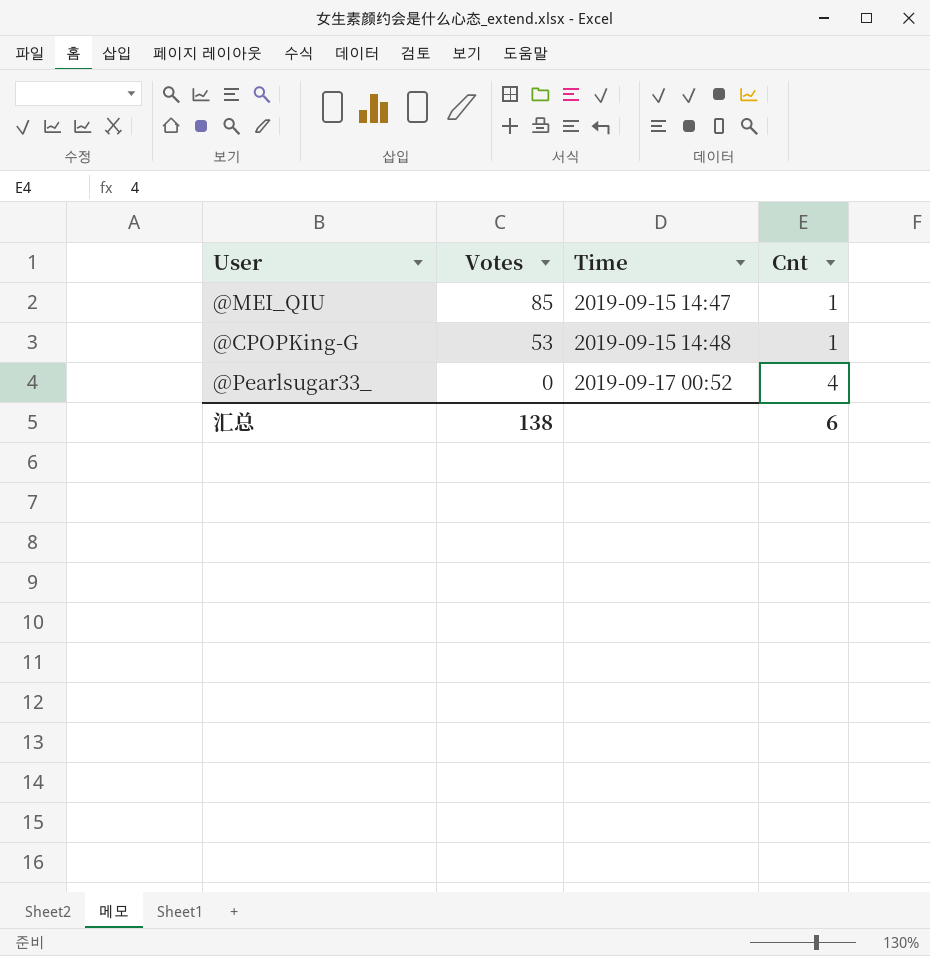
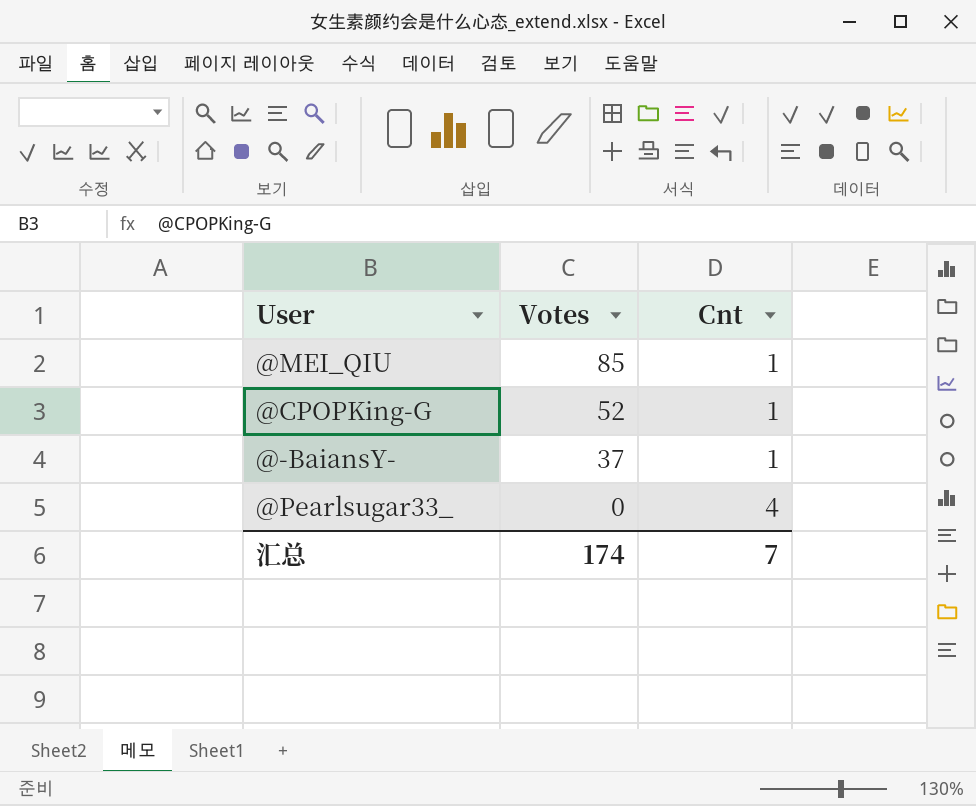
column Time | position: 3 -> none
@CPOPKing-G | Votes: 53 -> 52
row @-BaiansY-: none -> 37 | 1
汇总 | Votes: 138 -> 174
汇总 | Cnt: 6 -> 7

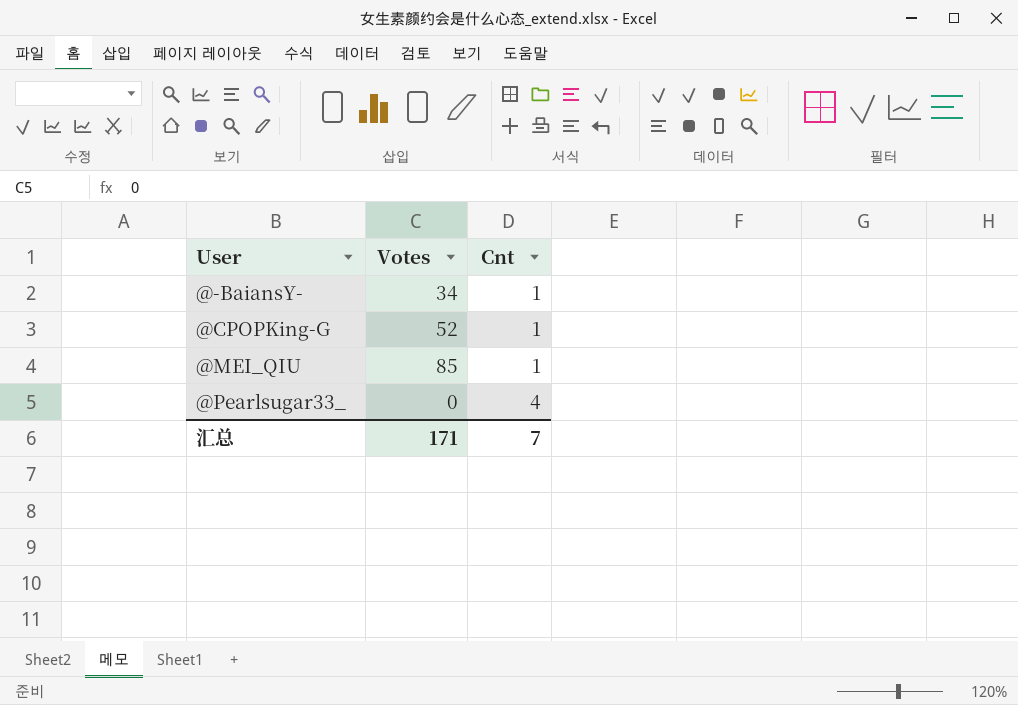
row order: Votes descending -> User ascending
@-BaiansY- | Votes: 37 -> 34
汇总 | Votes: 174 -> 171

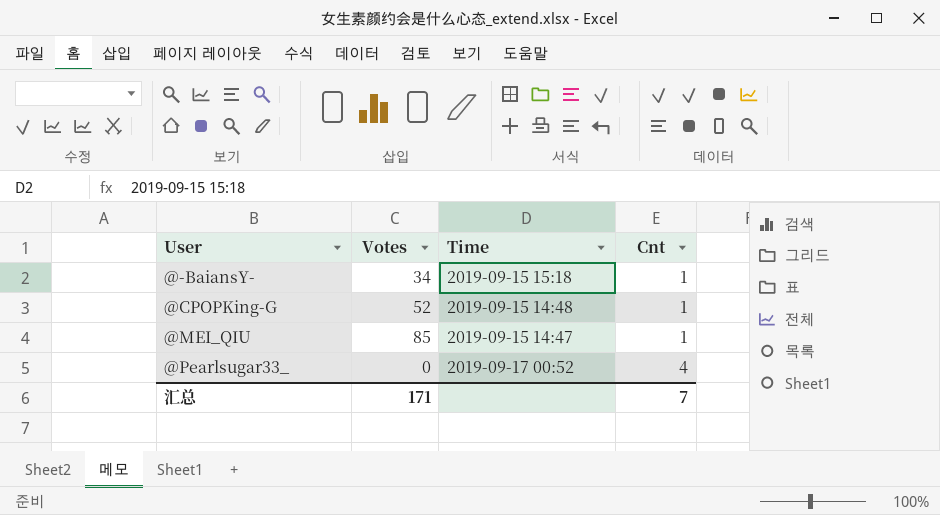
column Time | position: none -> 3

